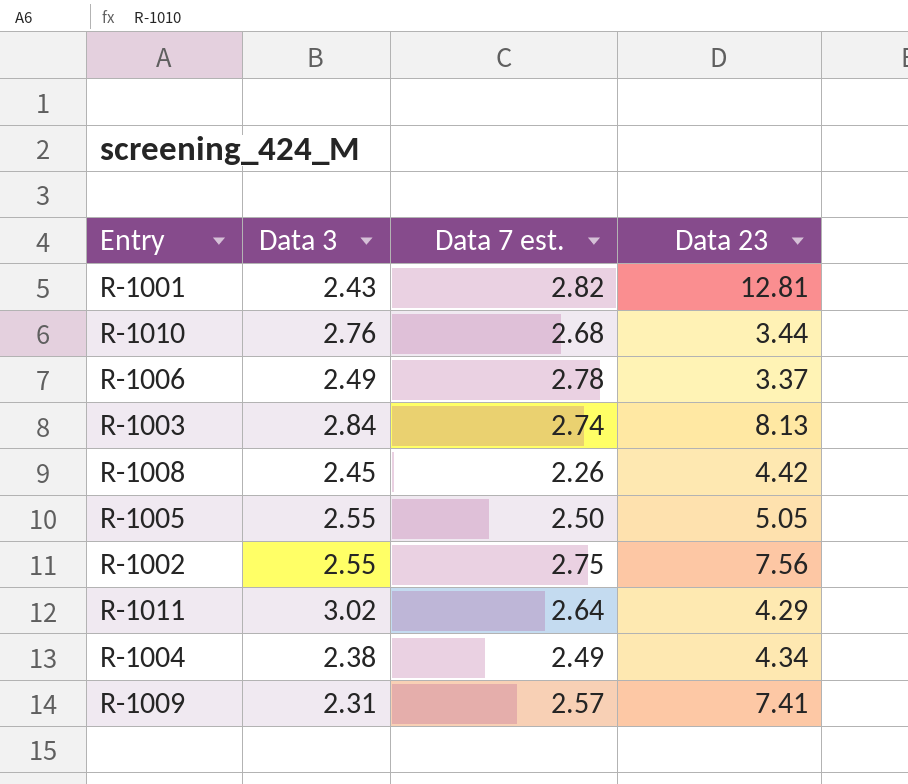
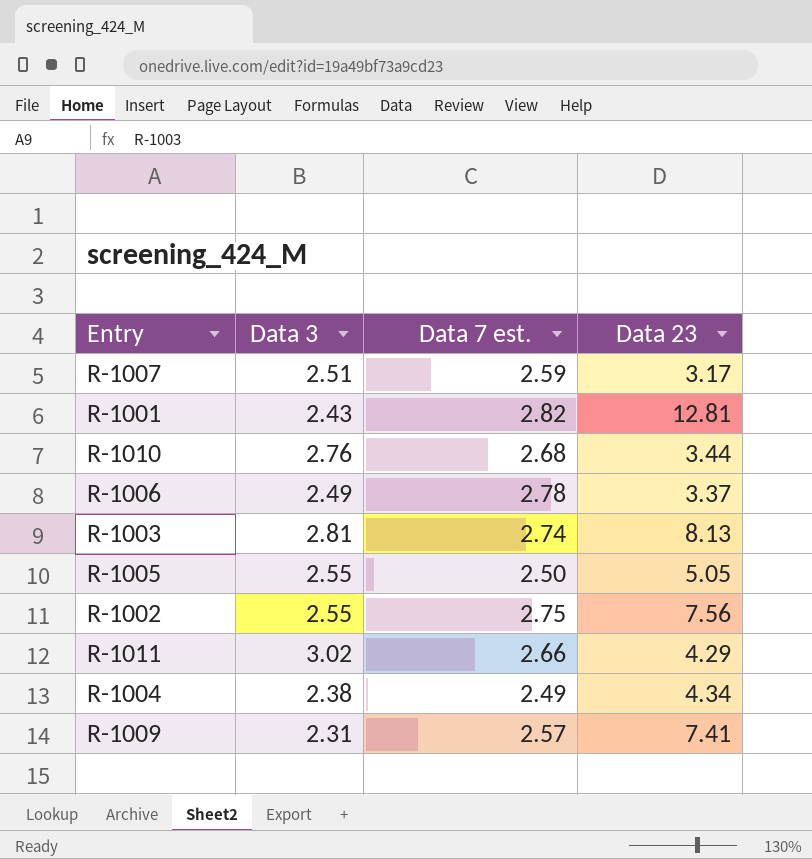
row R-1008: 2.45 | 2.26 | 4.42 -> none
row R-1007: none -> 2.51 | 2.59 | 3.17
R-1003 | Data 3: 2.84 -> 2.81
R-1011 | Data 7 est.: 2.64 -> 2.66

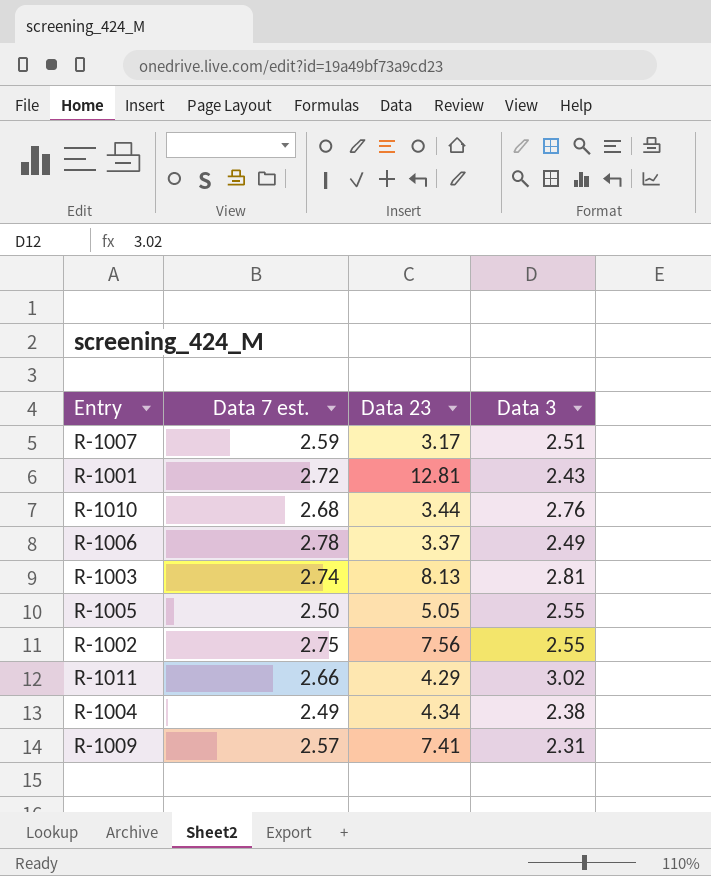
column Data 3 | position: 2 -> 4
R-1001 | Data 7 est.: 2.82 -> 2.72

